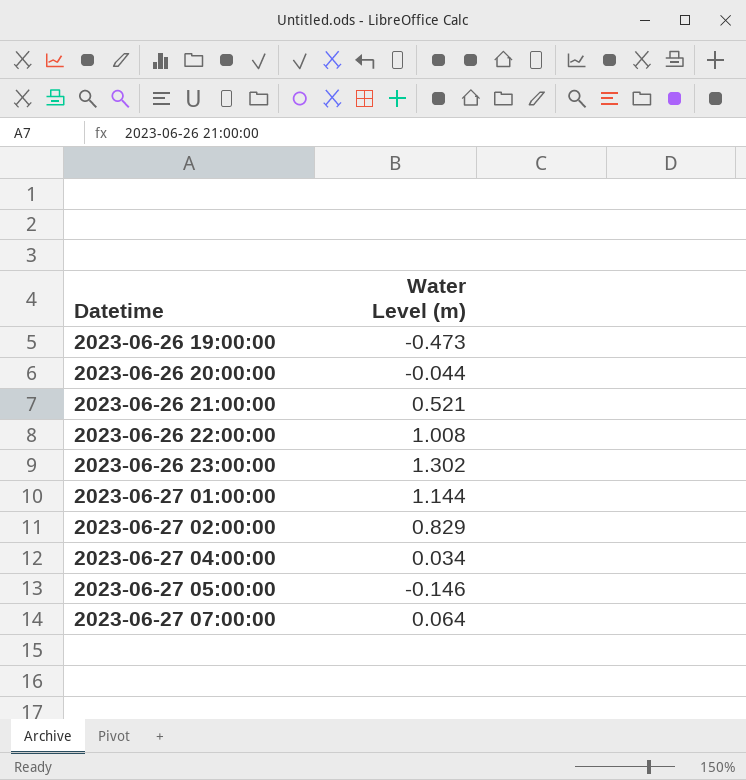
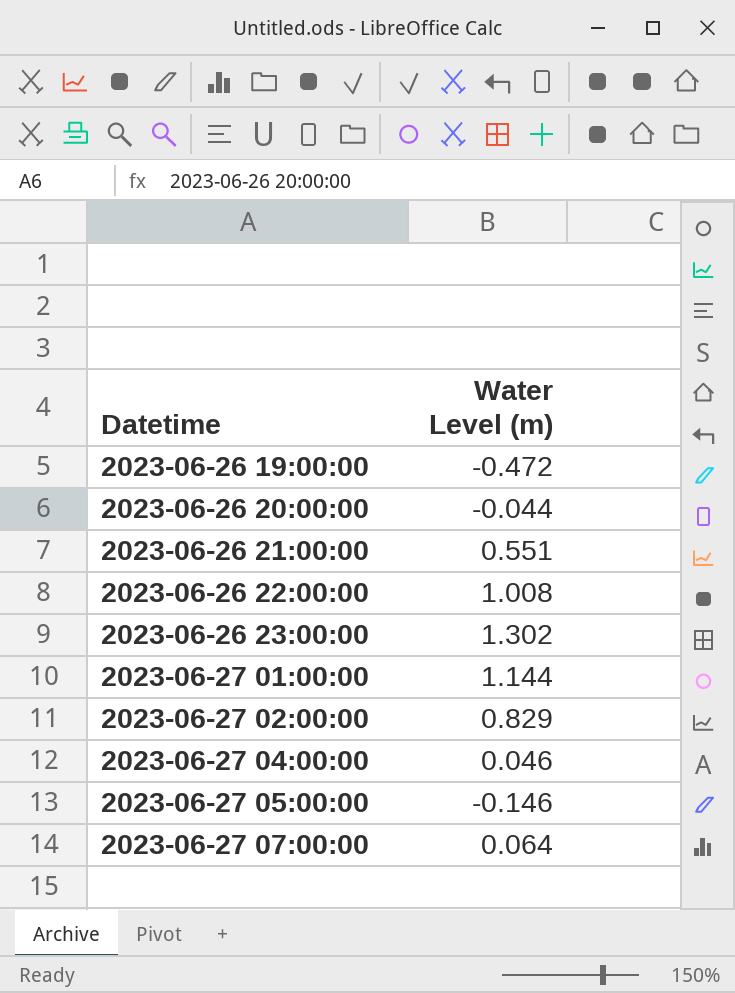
2023-06-26 19:00:00 | Water Level (m): -0.473 -> -0.472
2023-06-26 21:00:00 | Water Level (m): 0.521 -> 0.551
2023-06-27 04:00:00 | Water Level (m): 0.034 -> 0.046

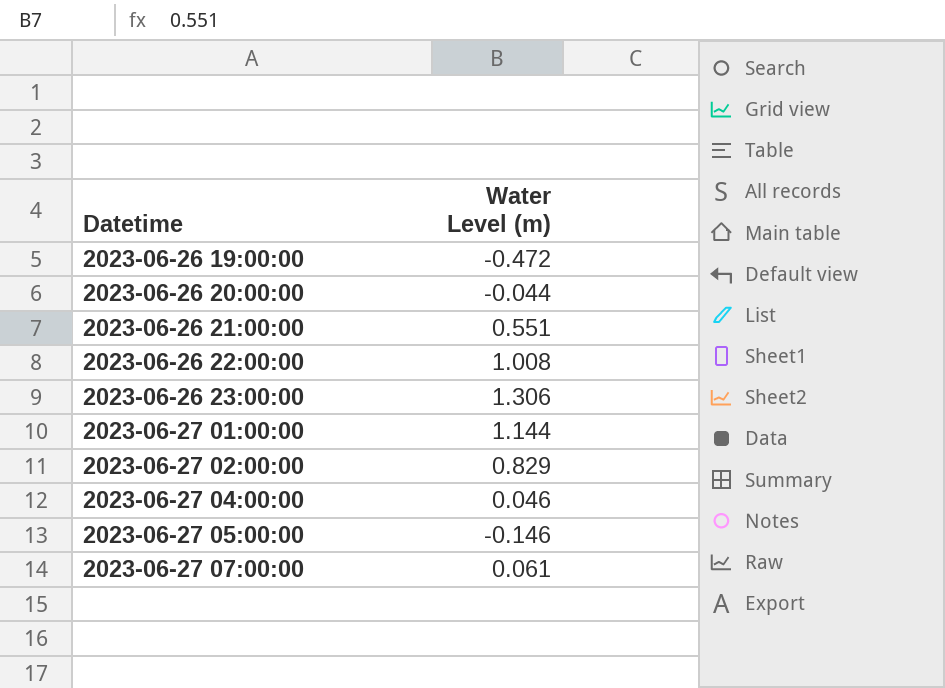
2023-06-26 23:00:00 | Water Level (m): 1.302 -> 1.306
2023-06-27 07:00:00 | Water Level (m): 0.064 -> 0.061

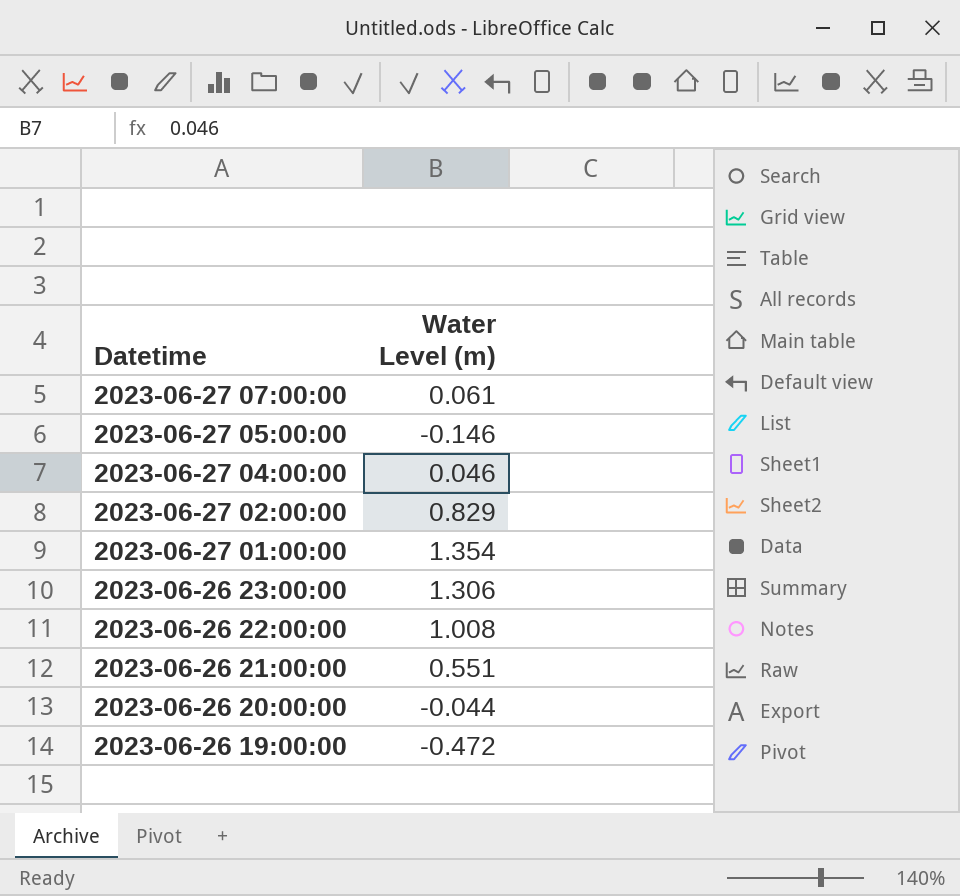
row order: Datetime ascending -> Datetime descending
2023-06-27 01:00:00 | Water Level (m): 1.144 -> 1.354

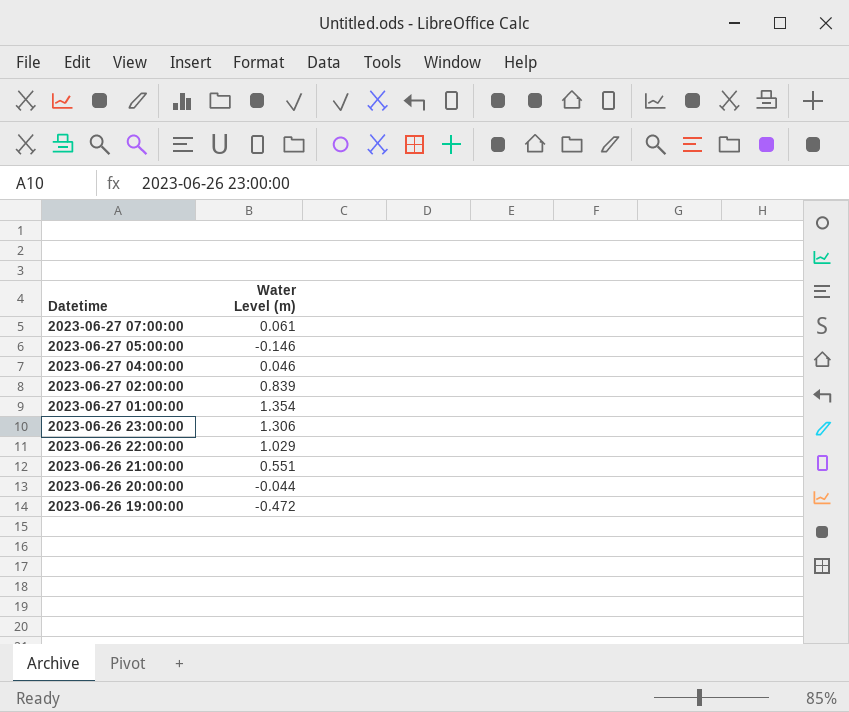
2023-06-27 02:00:00 | Water Level (m): 0.829 -> 0.839
2023-06-26 22:00:00 | Water Level (m): 1.008 -> 1.029

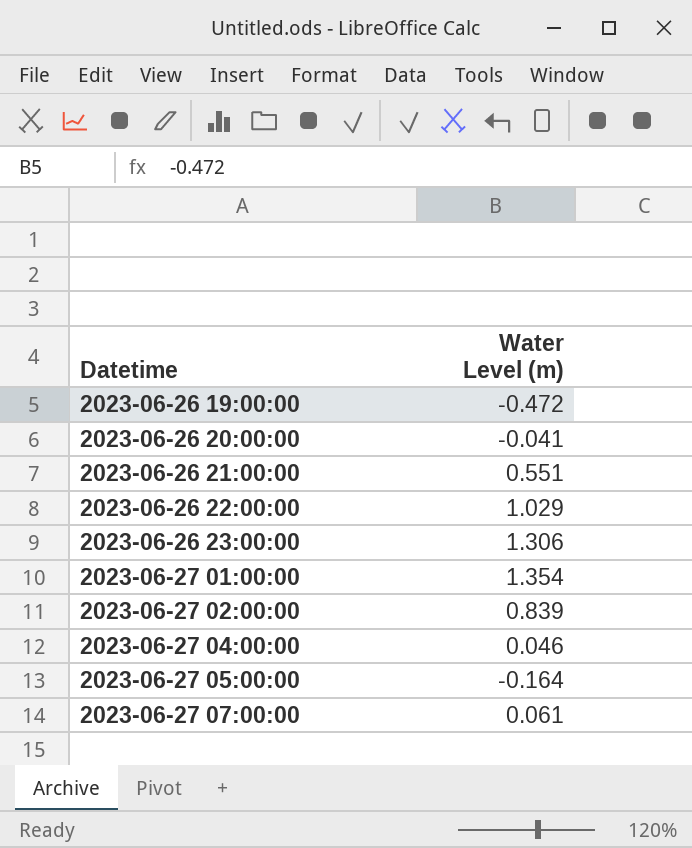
row order: Datetime descending -> Datetime ascending
2023-06-26 20:00:00 | Water Level (m): -0.044 -> -0.041
2023-06-27 05:00:00 | Water Level (m): -0.146 -> -0.164

